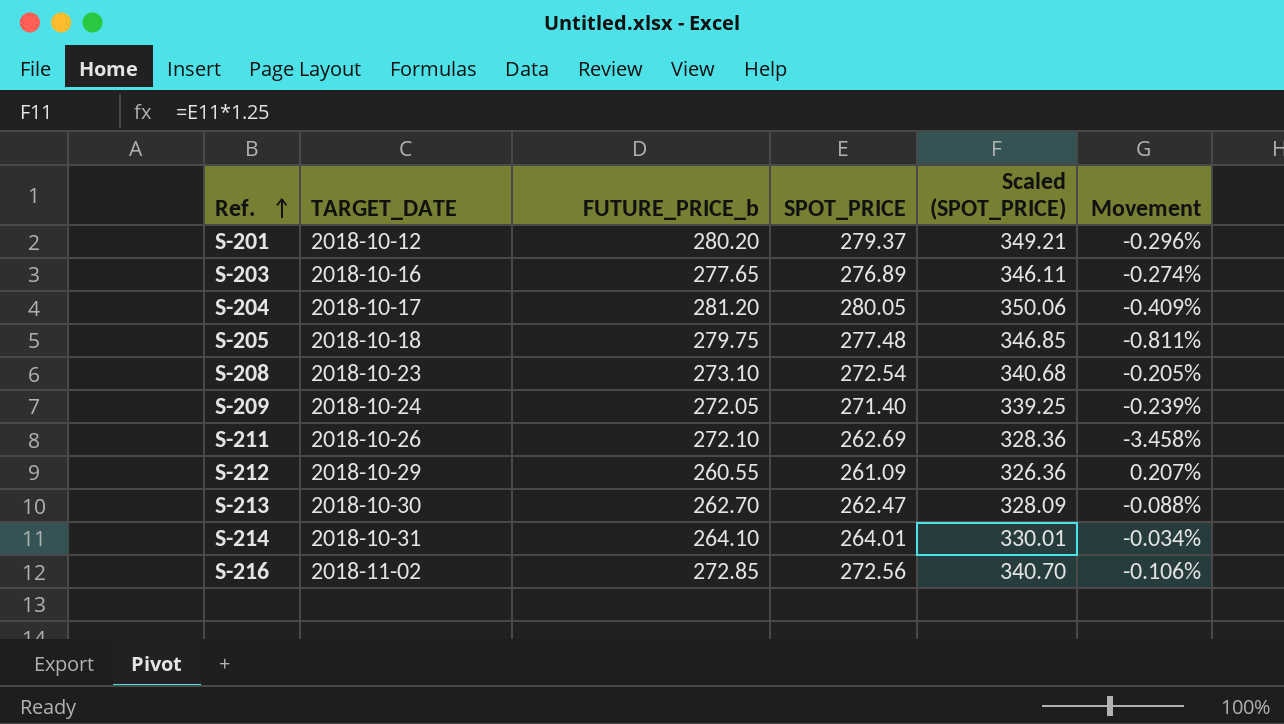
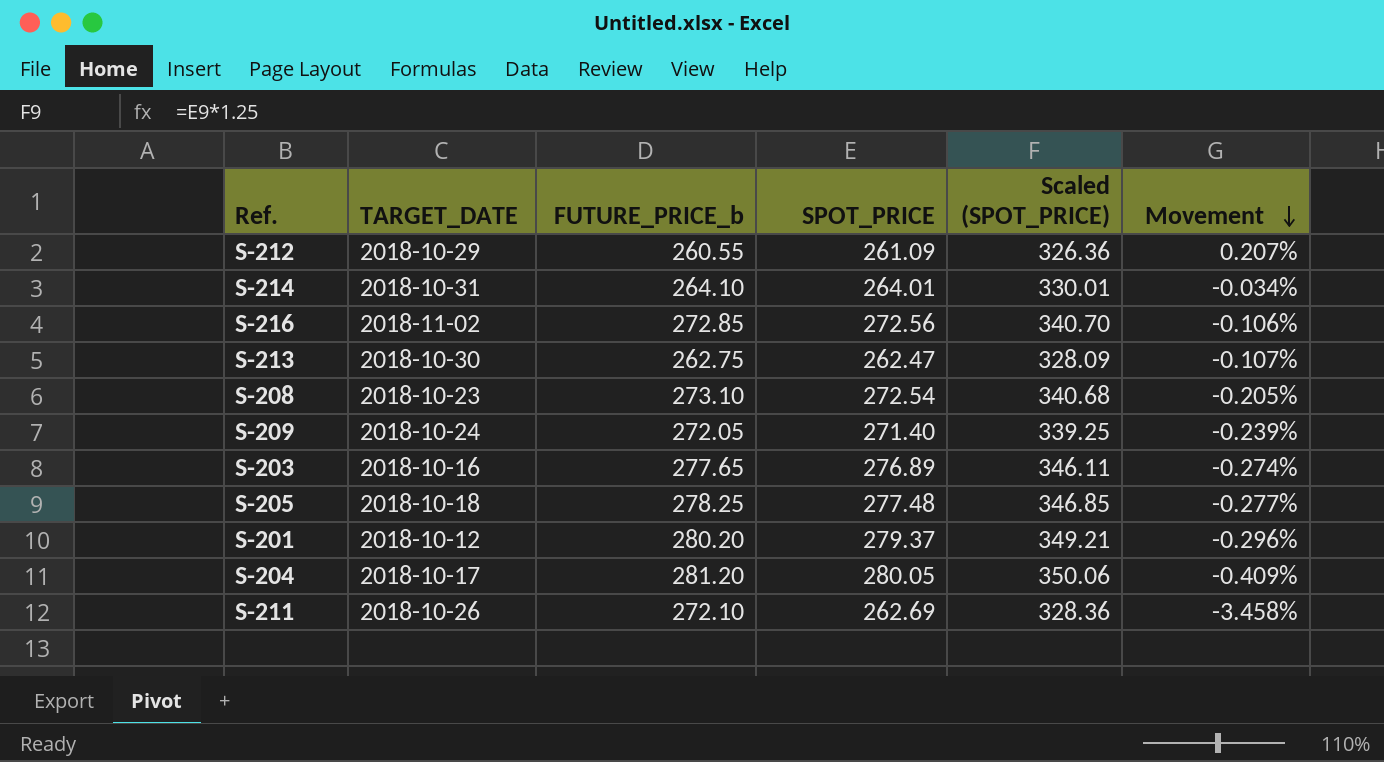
row order: Ref. ascending -> Movement descending
S-213 | FUTURE_PRICE_b: 262.70 -> 262.75
S-213 | Movement: -0.088% -> -0.107%
S-205 | FUTURE_PRICE_b: 279.75 -> 278.25
S-205 | Movement: -0.811% -> -0.277%

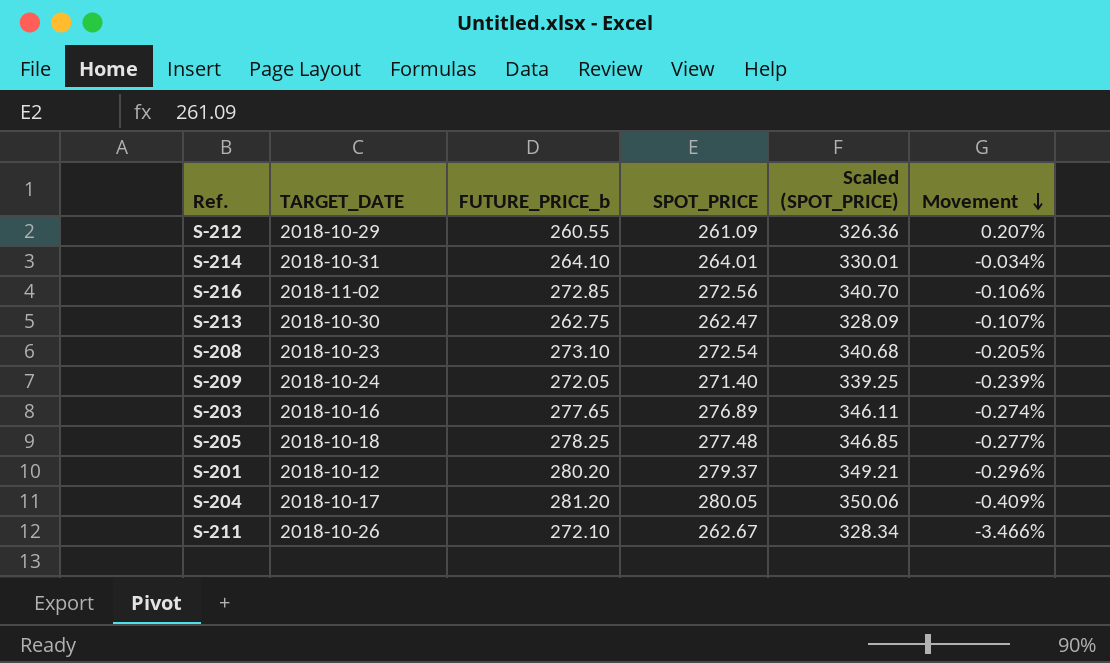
S-211 | SPOT_PRICE: 262.69 -> 262.67
S-211 | Scaled (SPOT_PRICE): 328.36 -> 328.34
S-211 | Movement: -3.458% -> -3.466%

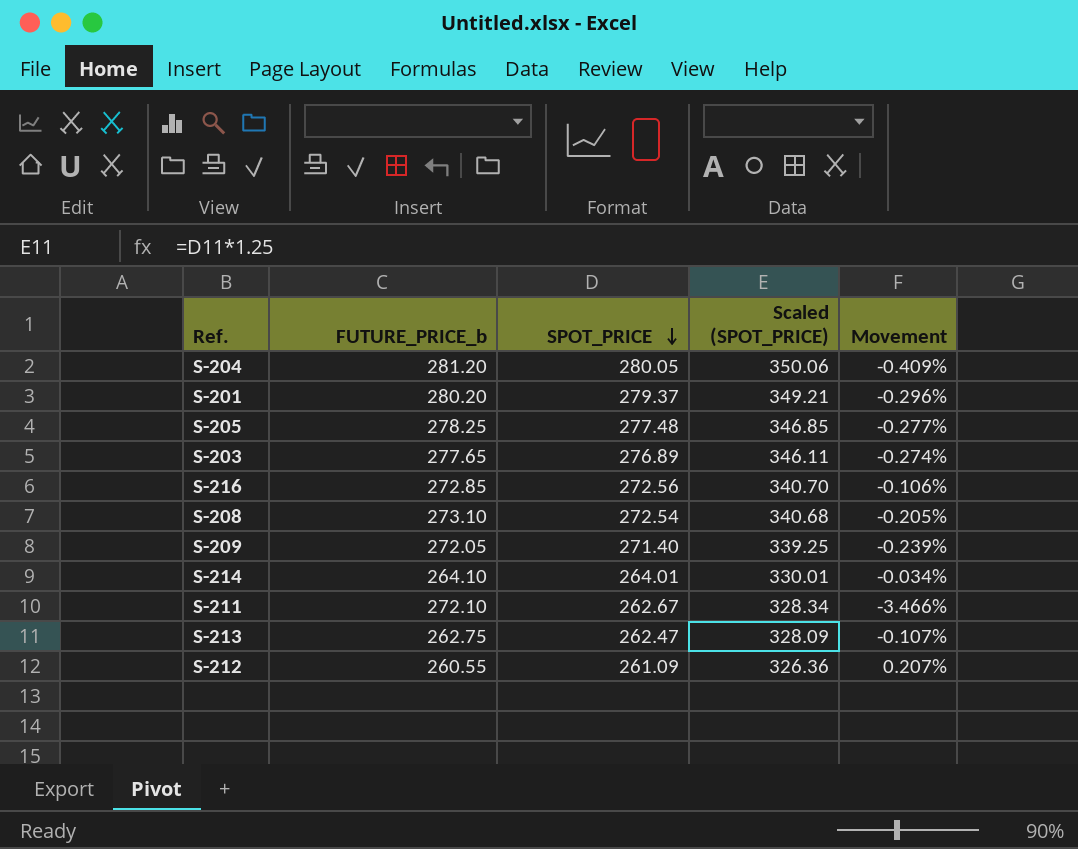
row order: Movement descending -> SPOT_PRICE descending
column TARGET_DATE | position: 2 -> none

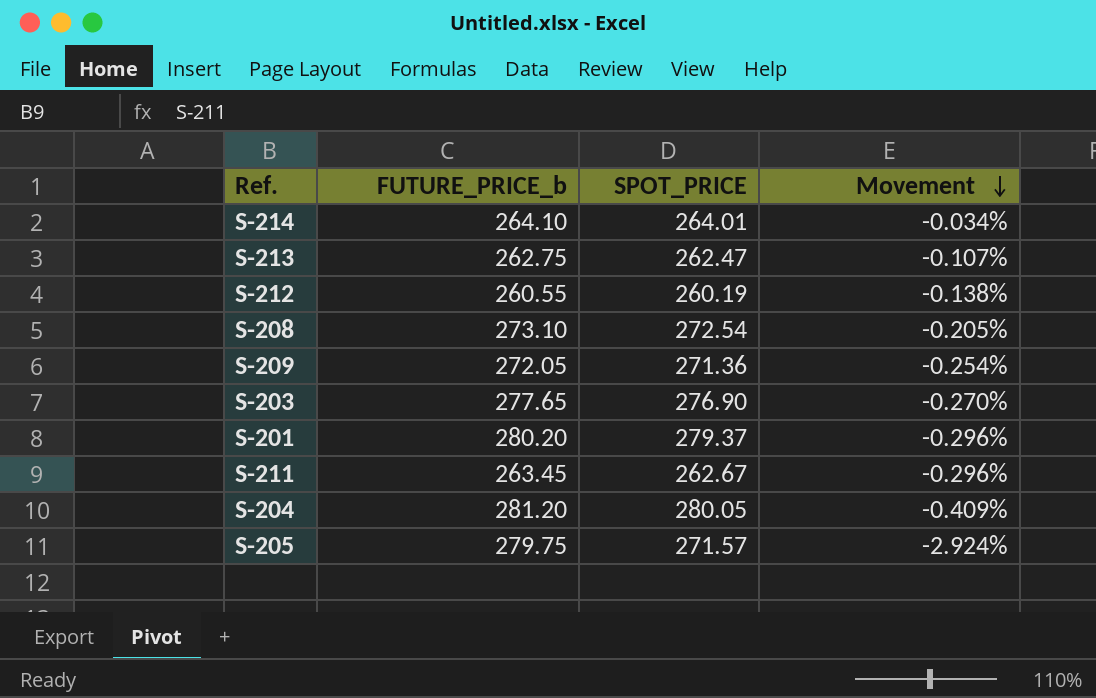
row order: SPOT_PRICE descending -> Movement descending
column Scaled (SPOT_PRICE) | formula: [SPOT_PRICE] * 1.25 -> none
row S-216: 272.85 | 272.56 | 340.70 | -0.106% -> none
S-212 | SPOT_PRICE: 261.09 -> 260.19
S-212 | Movement: 0.207% -> -0.138%
S-209 | SPOT_PRICE: 271.40 -> 271.36
S-209 | Movement: -0.239% -> -0.254%
S-203 | SPOT_PRICE: 276.89 -> 276.90
S-203 | Movement: -0.274% -> -0.270%
S-211 | FUTURE_PRICE_b: 272.10 -> 263.45
S-211 | Movement: -3.466% -> -0.296%
S-205 | FUTURE_PRICE_b: 278.25 -> 279.75
S-205 | SPOT_PRICE: 277.48 -> 271.57
S-205 | Movement: -0.277% -> -2.924%

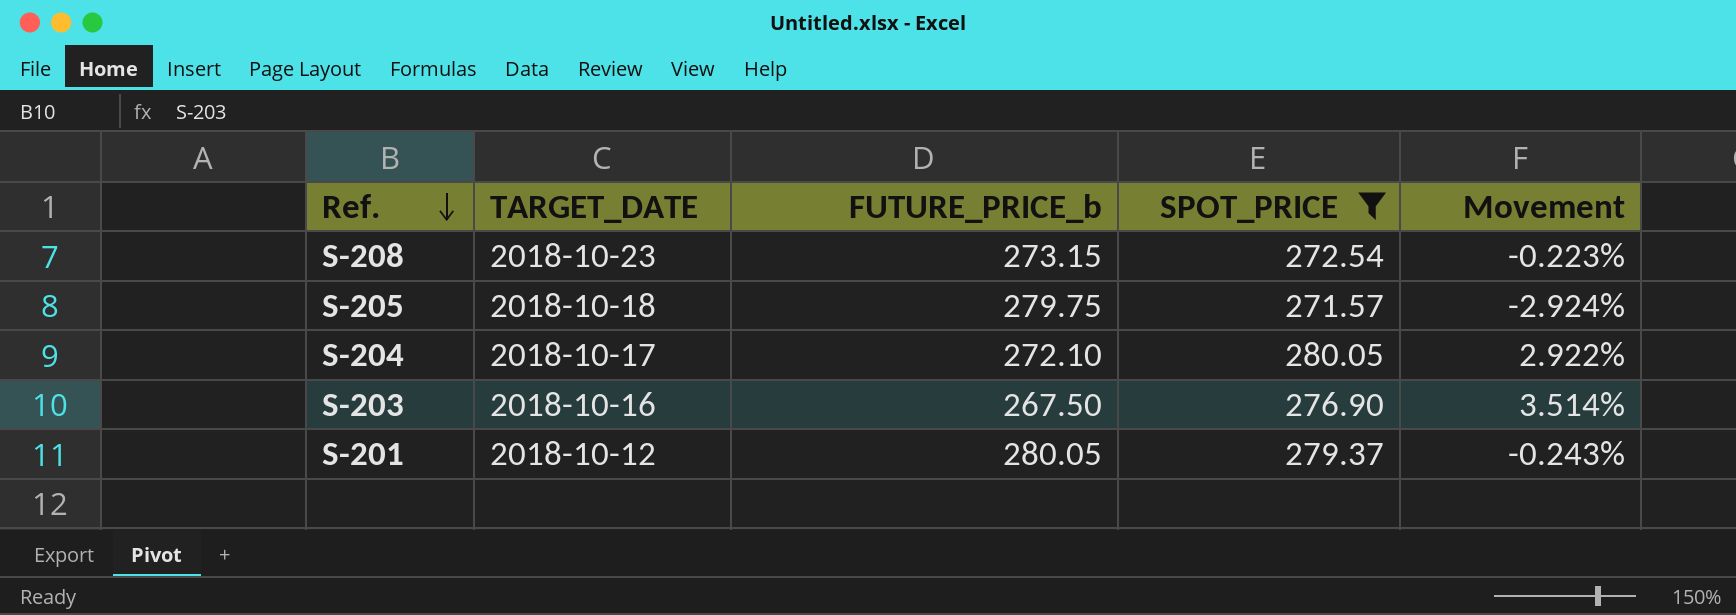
filter: none -> SPOT_PRICE >= 271.57
row order: Movement descending -> Ref. descending
column TARGET_DATE | position: none -> 2
S-208 | FUTURE_PRICE_b: 273.10 -> 273.15
S-208 | Movement: -0.205% -> -0.223%
S-204 | FUTURE_PRICE_b: 281.20 -> 272.10
S-204 | Movement: -0.409% -> 2.922%
S-203 | FUTURE_PRICE_b: 277.65 -> 267.50
S-203 | Movement: -0.270% -> 3.514%
S-201 | FUTURE_PRICE_b: 280.20 -> 280.05
S-201 | Movement: -0.296% -> -0.243%

